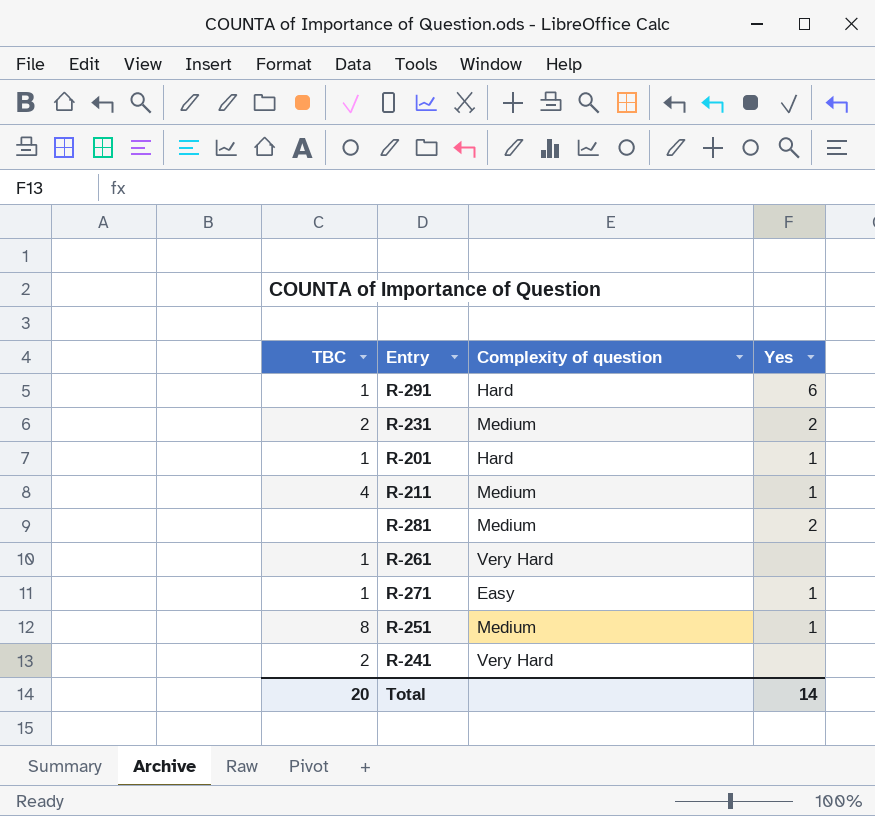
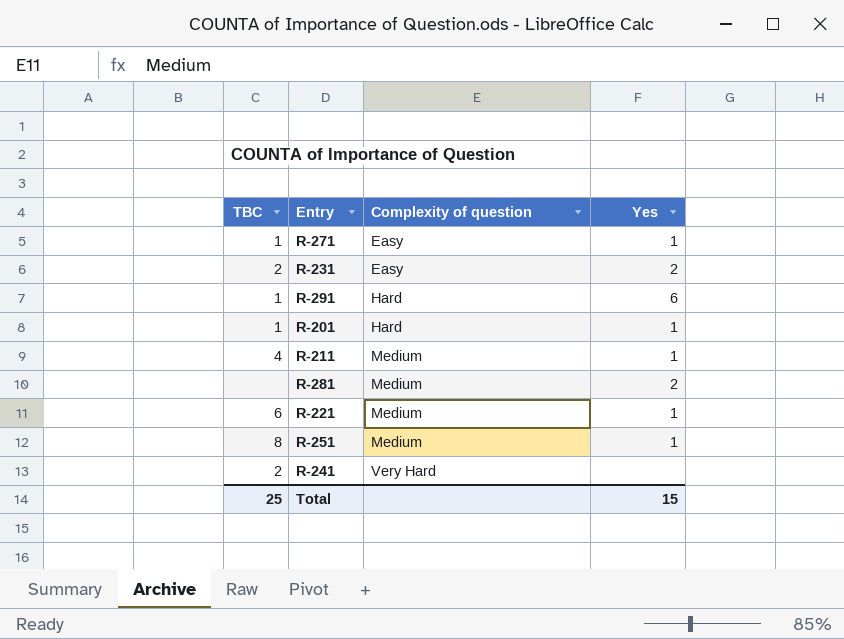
row order: none -> Complexity of question ascending
row R-261: 1 | Very Hard | none -> none
R-231 | Complexity of question: Medium -> Easy
row R-221: none -> 6 | Medium | 1
Total | TBC: 20 -> 25
Total | Yes: 14 -> 15

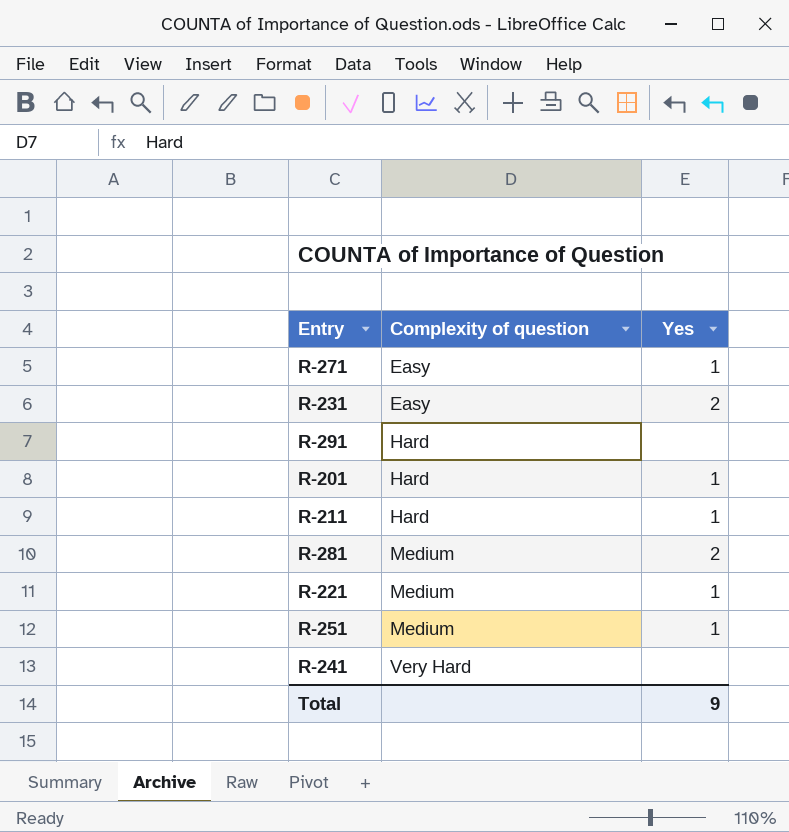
column TBC | position: 1 -> none
R-291 | Yes: 6 -> none
R-211 | Complexity of question: Medium -> Hard
Total | Yes: 15 -> 9

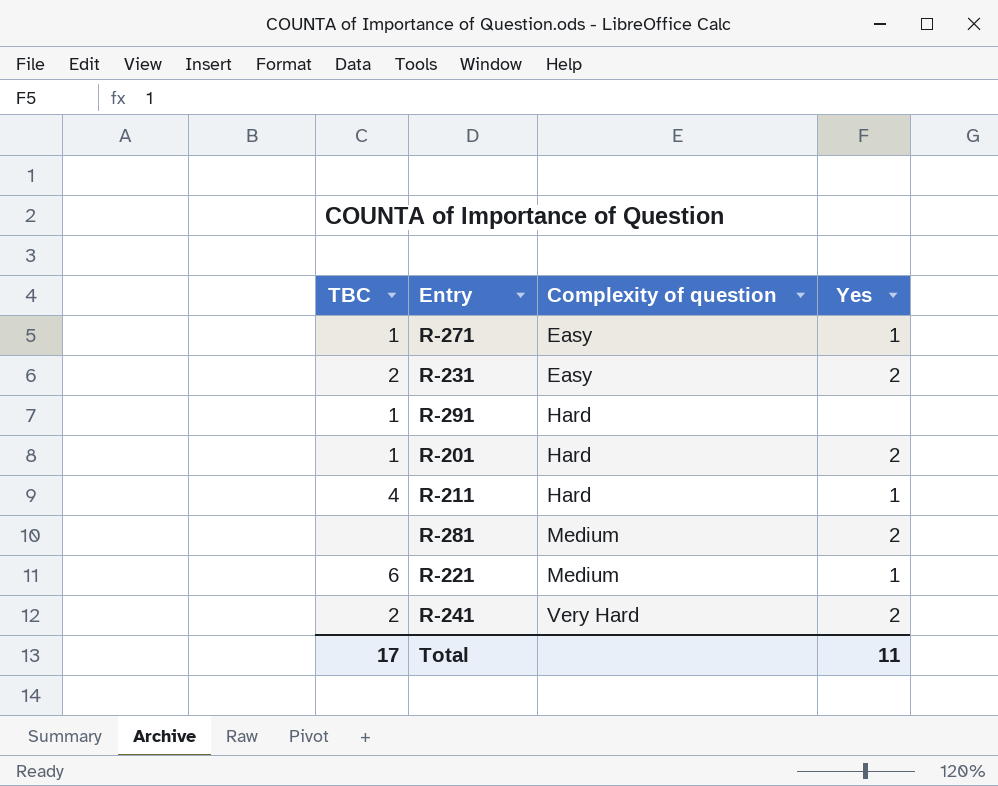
column TBC | position: none -> 1
row R-251: Medium | 1 -> none
R-201 | Yes: 1 -> 2
R-241 | Yes: none -> 2
Total | Yes: 9 -> 11

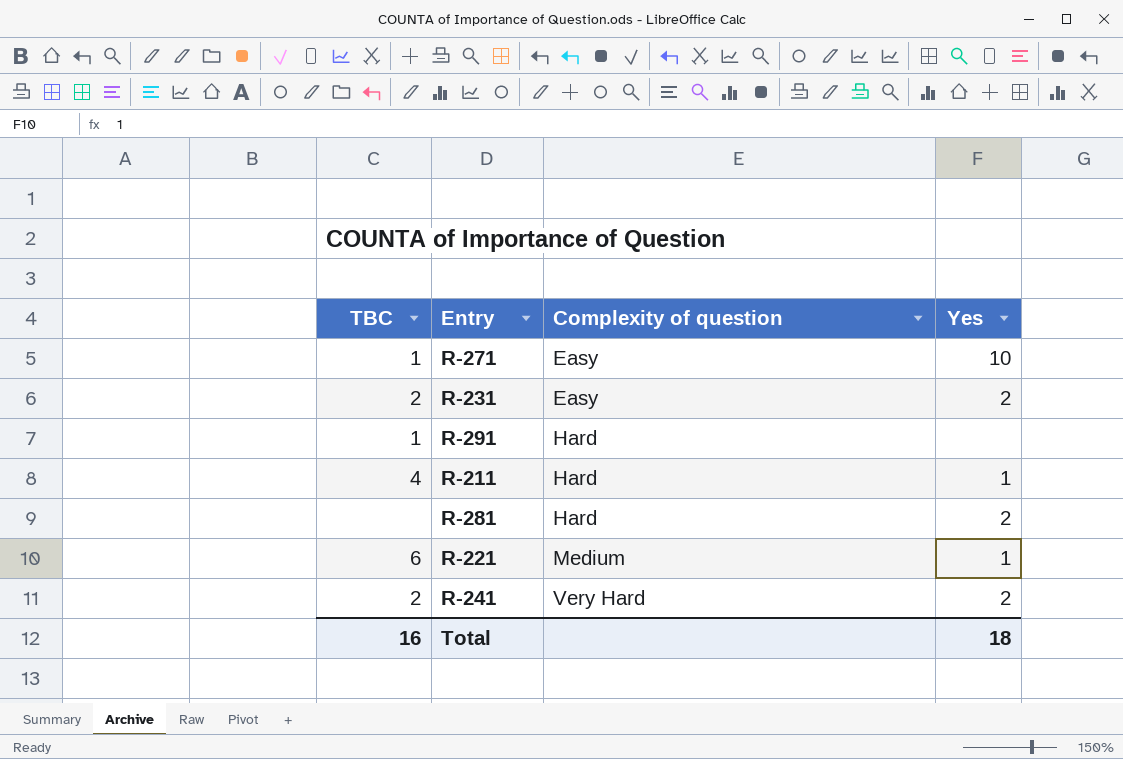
row R-201: 1 | Hard | 2 -> none
R-271 | Yes: 1 -> 10
R-281 | Complexity of question: Medium -> Hard
Total | TBC: 17 -> 16
Total | Yes: 11 -> 18

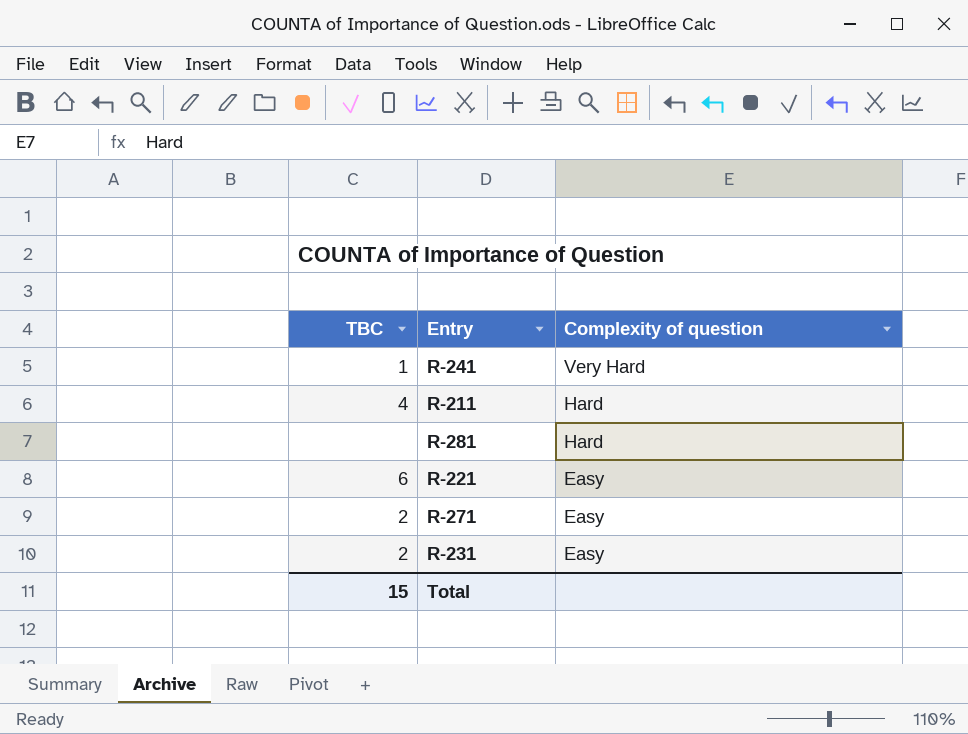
row order: Complexity of question ascending -> Complexity of question descending
column Yes | position: 4 -> none
row R-291: 1 | Hard | none -> none
R-241 | TBC: 2 -> 1
R-221 | Complexity of question: Medium -> Easy
R-271 | TBC: 1 -> 2
Total | TBC: 16 -> 15

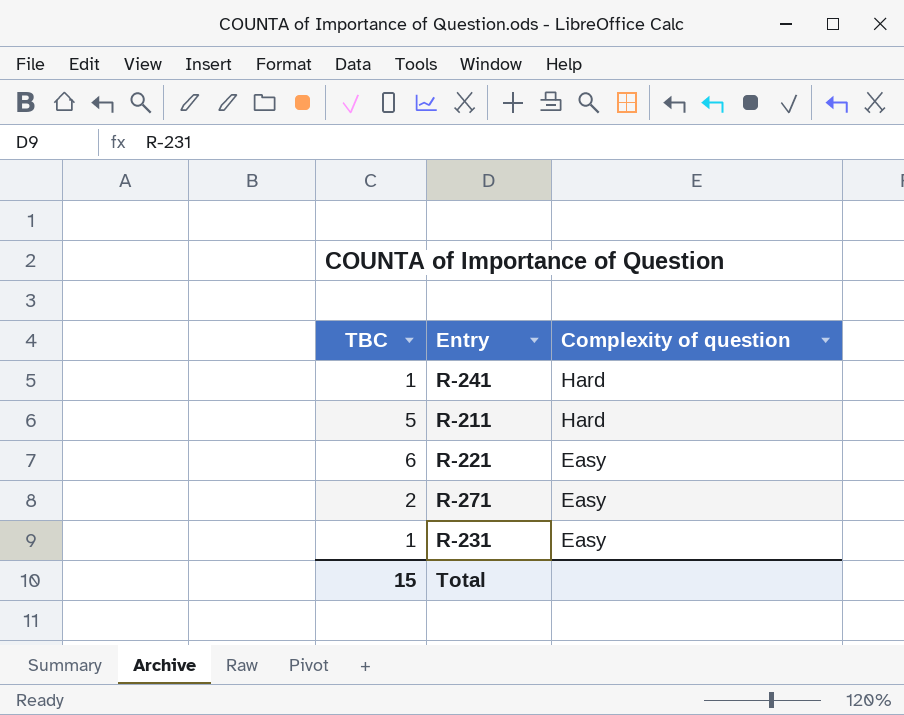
row R-281: none | Hard -> none
R-241 | Complexity of question: Very Hard -> Hard
R-211 | TBC: 4 -> 5
R-231 | TBC: 2 -> 1

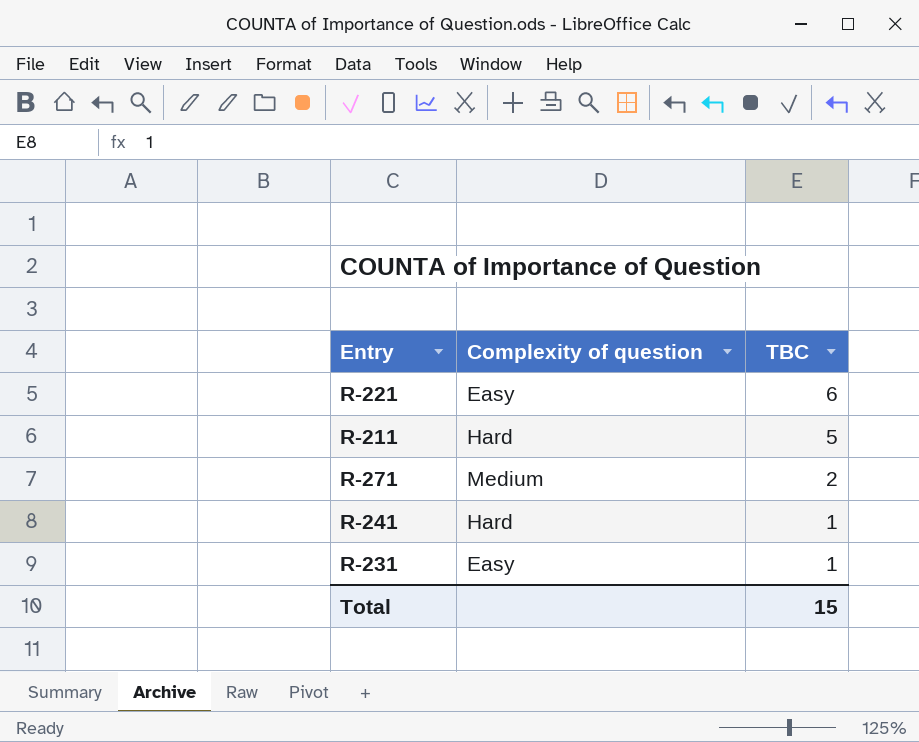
row order: Complexity of question descending -> TBC descending
column TBC | position: 1 -> 3
R-271 | Complexity of question: Easy -> Medium

